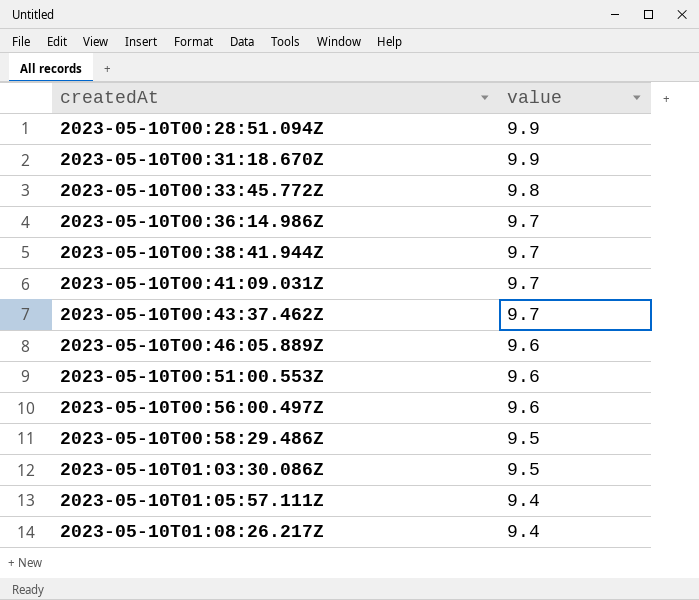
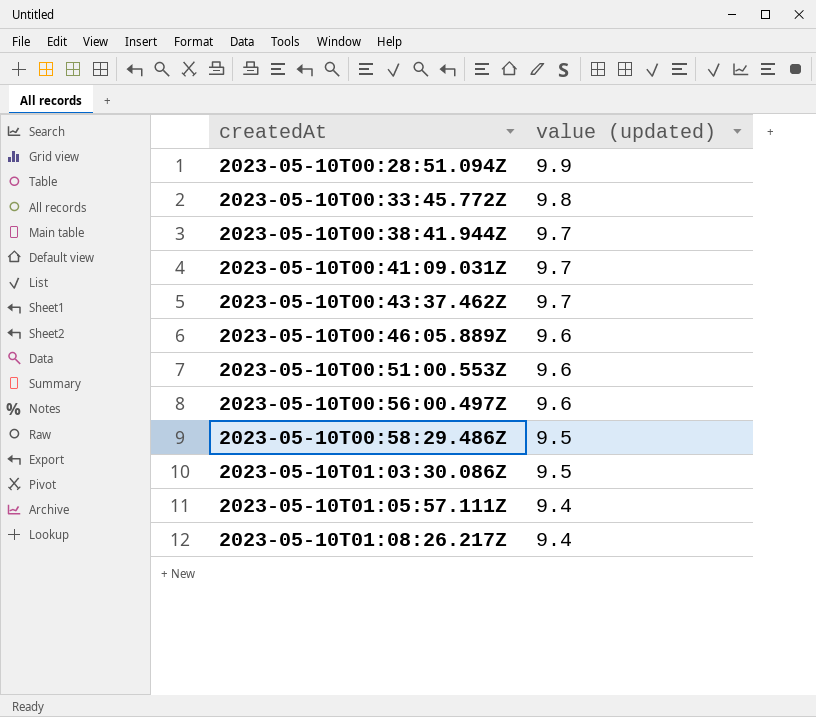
column name: value -> value (updated)
row 2023-05-10T00:31:18.670Z: 9.9 -> none
row 2023-05-10T00:36:14.986Z: 9.7 -> none

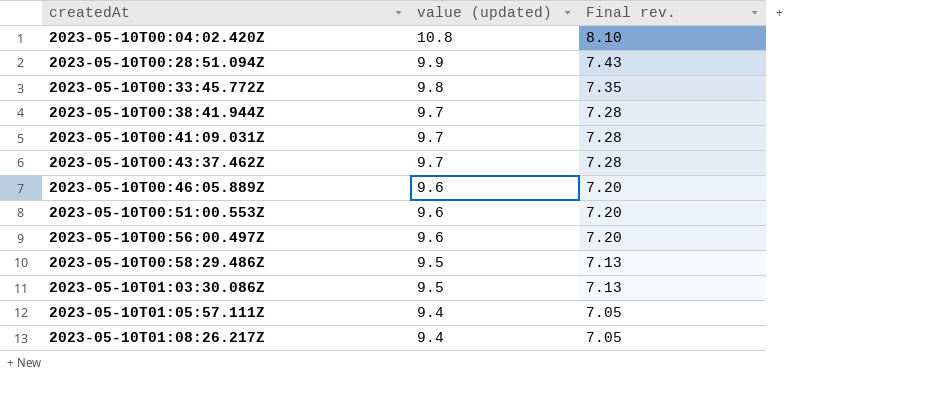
column Final rev. | formula: none -> [value (updated)] * 0.75
row 2023-05-10T00:04:02.420Z: none -> 10.8 | 8.10

